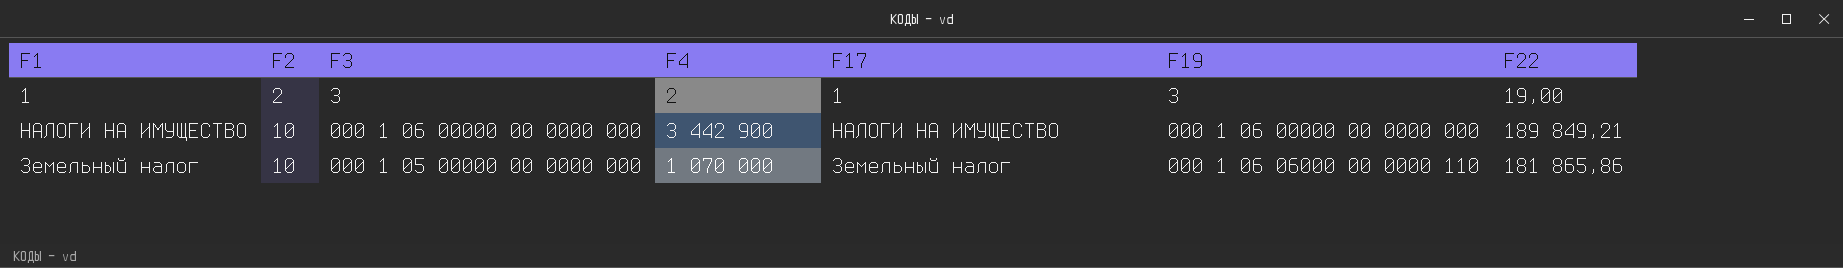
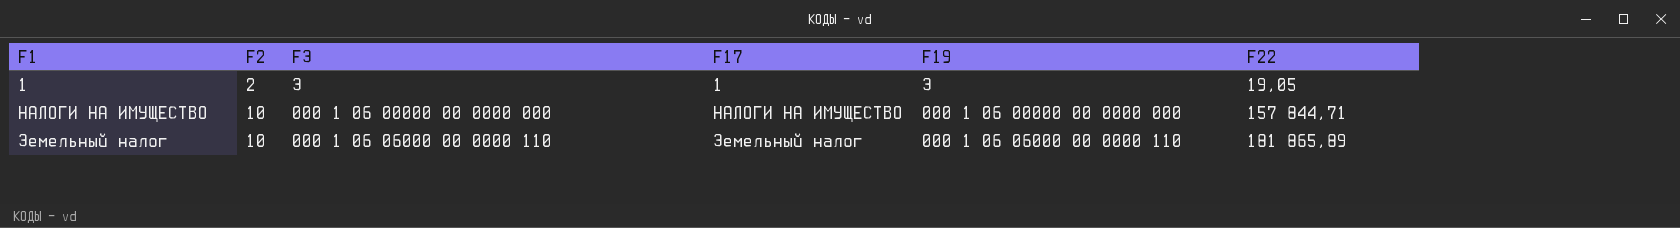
column F4 | position: 4 -> none
1 | F22: 19,00 -> 19,05
НАЛОГИ НА ИМУЩЕСТВО | F22: 189 849,21 -> 157 844,71
Земельный налог | F3: 000 1 05 00000 00 0000 000 -> 000 1 06 06000 00 0000 110
Земельный налог | F22: 181 865,86 -> 181 865,89

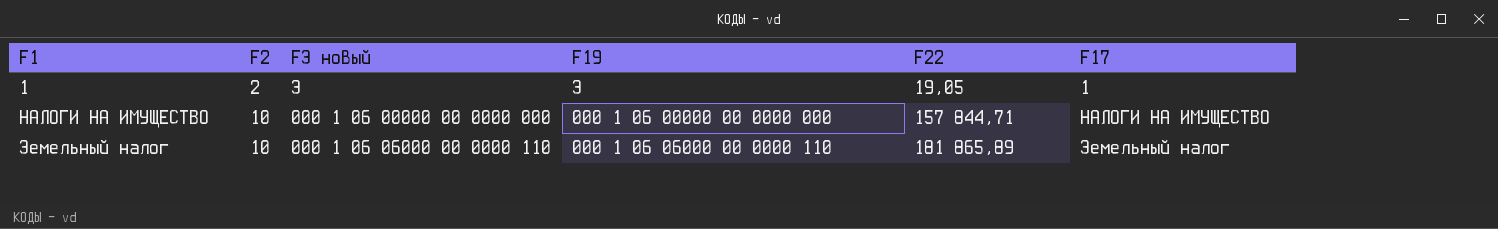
column name: F3 -> F3 новый
column F17 | position: 4 -> 6

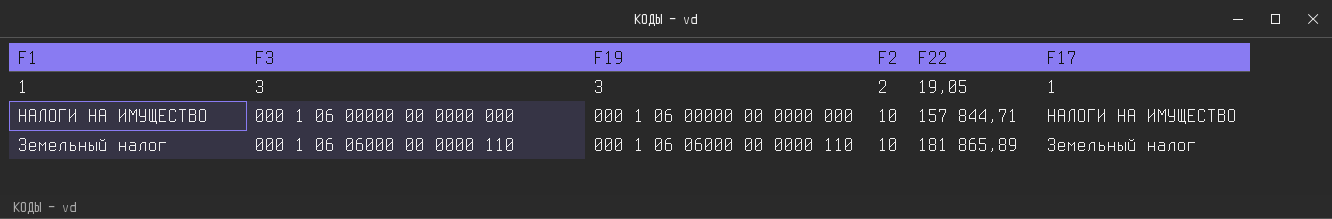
column name: F3 новый -> F3
column F2 | position: 2 -> 4

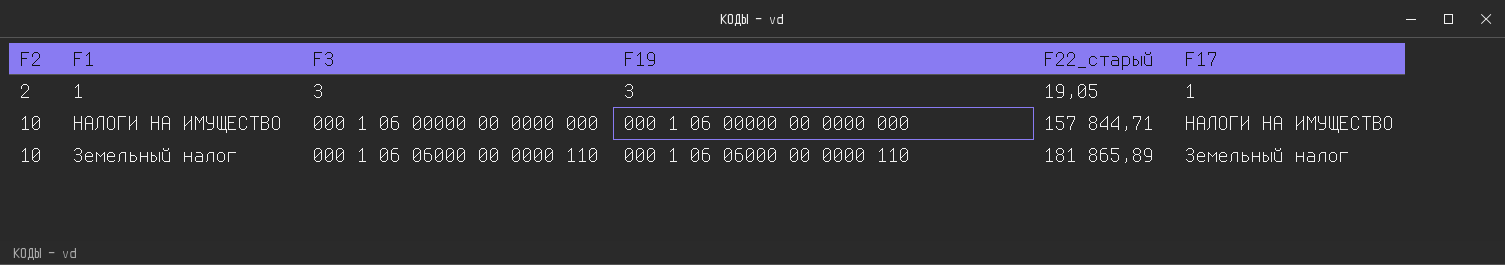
column F2 | position: 4 -> 1
column name: F22 -> F22_старый

